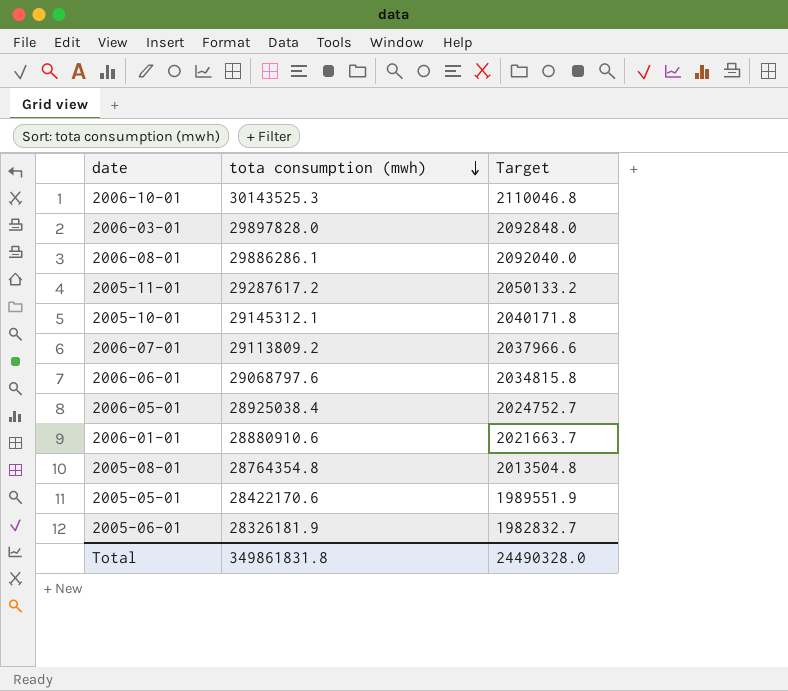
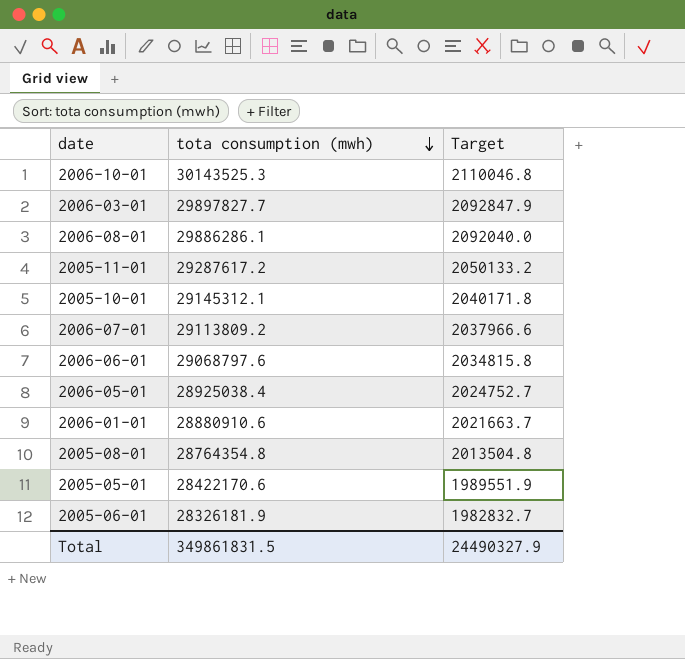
2006-03-01 | tota consumption (mwh): 29897828.0 -> 29897827.7
2006-03-01 | Target: 2092848.0 -> 2092847.9
Total | tota consumption (mwh): 349861831.8 -> 349861831.5
Total | Target: 24490328.0 -> 24490327.9

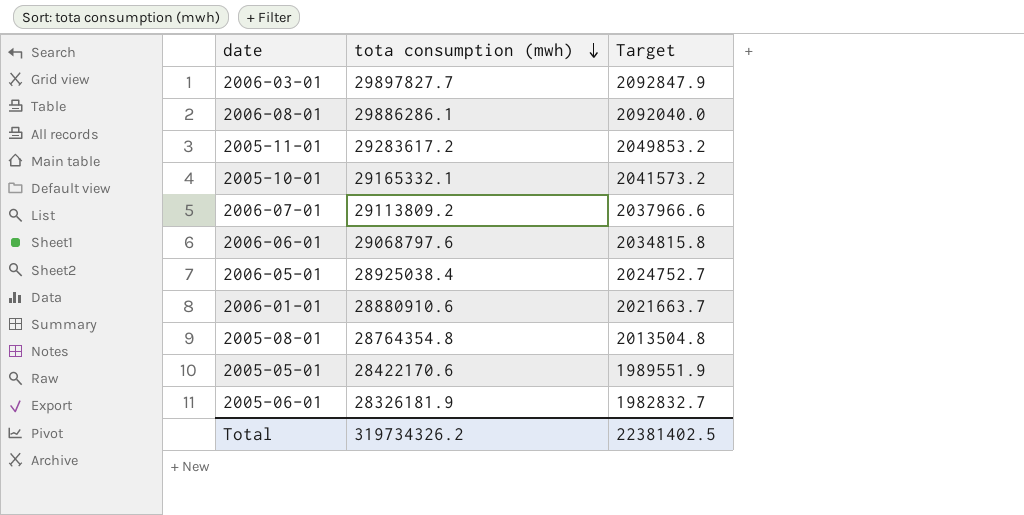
row 2006-10-01: 30143525.3 | 2110046.8 -> none
2005-11-01 | tota consumption (mwh): 29287617.2 -> 29283617.2
2005-11-01 | Target: 2050133.2 -> 2049853.2
2005-10-01 | tota consumption (mwh): 29145312.1 -> 29165332.1
2005-10-01 | Target: 2040171.8 -> 2041573.2
Total | tota consumption (mwh): 349861831.5 -> 319734326.2
Total | Target: 24490327.9 -> 22381402.5

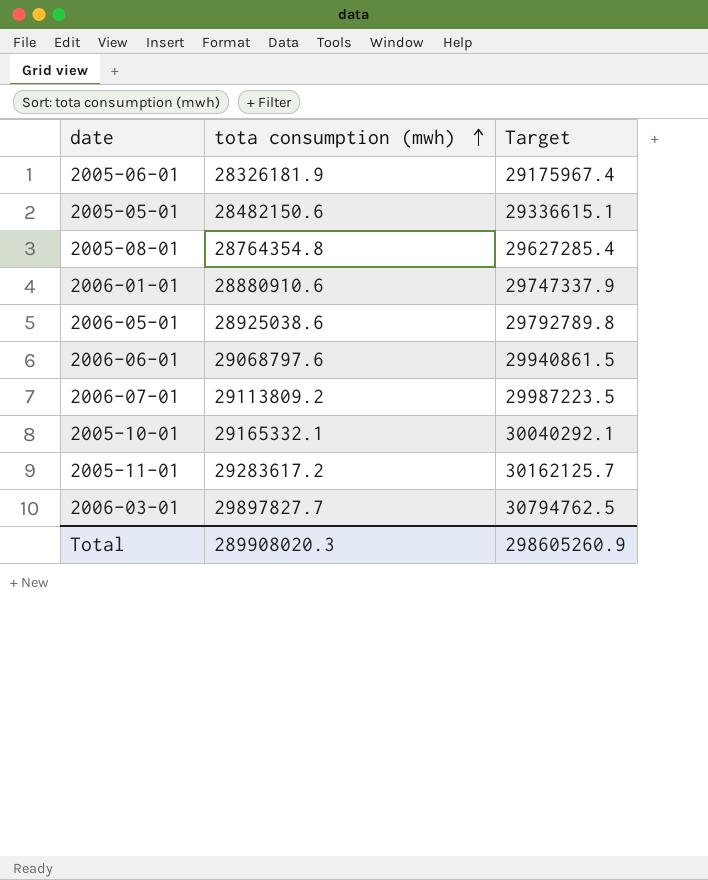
row order: tota consumption (mwh) descending -> tota consumption (mwh) ascending
column Target | formula: [tota consumption (mwh)] * 0.07 -> [tota consumption (mwh)] * 1.03
row 2006-08-01: 29886286.1 | 2092040.0 -> none
2005-05-01 | tota consumption (mwh): 28422170.6 -> 28482150.6
2006-05-01 | tota consumption (mwh): 28925038.4 -> 28925038.6
Total | tota consumption (mwh): 319734326.2 -> 289908020.3
Total | Target: 22381402.5 -> 298605260.9

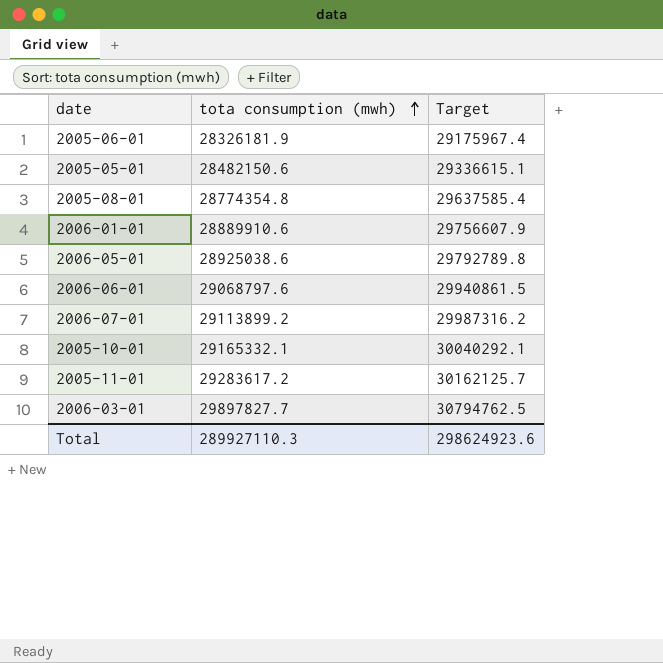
2005-08-01 | tota consumption (mwh): 28764354.8 -> 28774354.8
2005-08-01 | Target: 29627285.4 -> 29637585.4
2006-01-01 | tota consumption (mwh): 28880910.6 -> 28889910.6
2006-01-01 | Target: 29747337.9 -> 29756607.9
2006-07-01 | tota consumption (mwh): 29113809.2 -> 29113899.2
2006-07-01 | Target: 29987223.5 -> 29987316.2
Total | tota consumption (mwh): 289908020.3 -> 289927110.3
Total | Target: 298605260.9 -> 298624923.6

